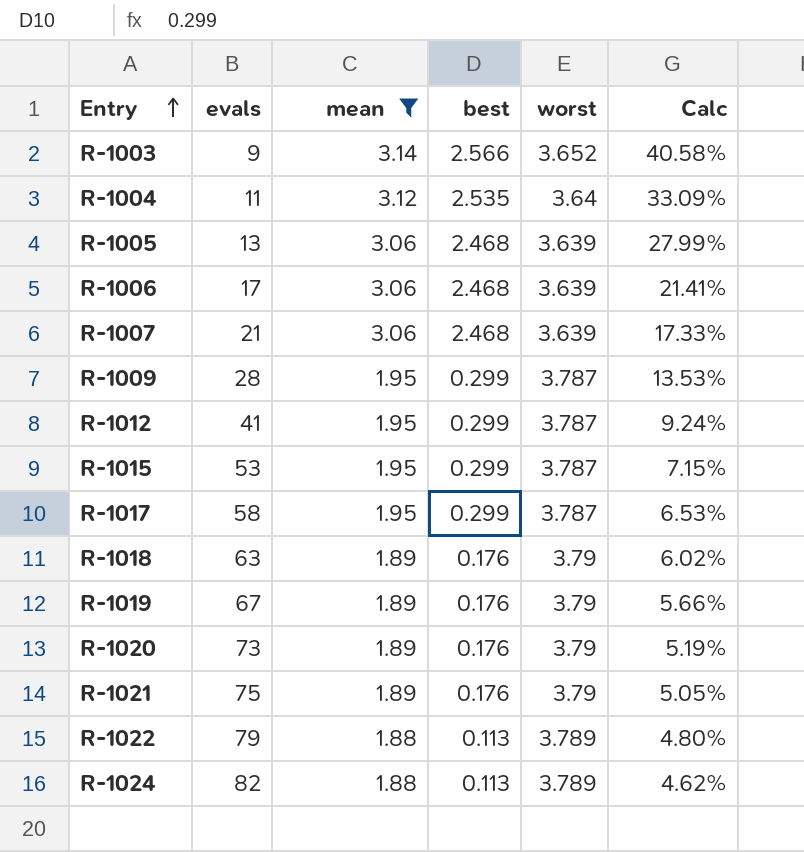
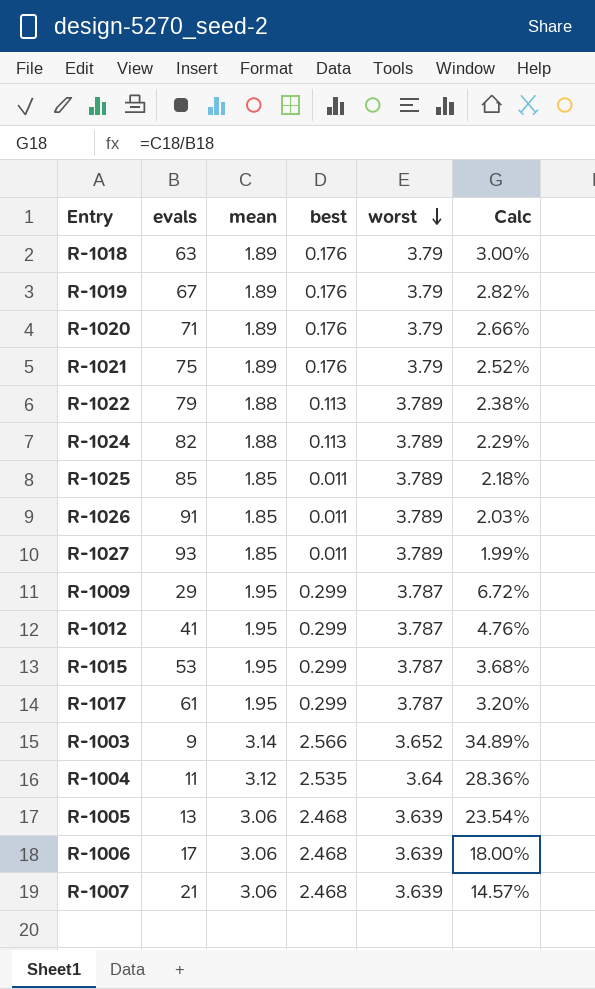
filter: mean != 1.85 -> none
row order: Entry ascending -> worst descending
column Calc | formula: [worst] / [evals] -> [mean] / [evals]
R-1020 | evals: 73 -> 71
R-1009 | evals: 28 -> 29
R-1017 | evals: 58 -> 61

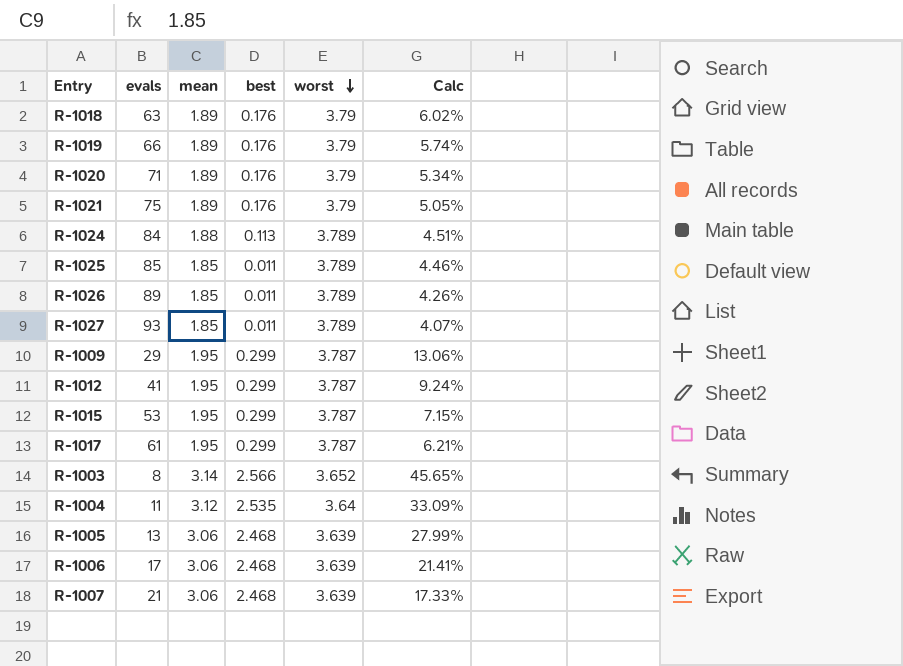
column Calc | formula: [mean] / [evals] -> [worst] / [evals]
row R-1022: 79 | 1.88 | 0.113 | 3.789 | 2.38% -> none
R-1019 | evals: 67 -> 66
R-1024 | evals: 82 -> 84
R-1026 | evals: 91 -> 89
R-1003 | evals: 9 -> 8

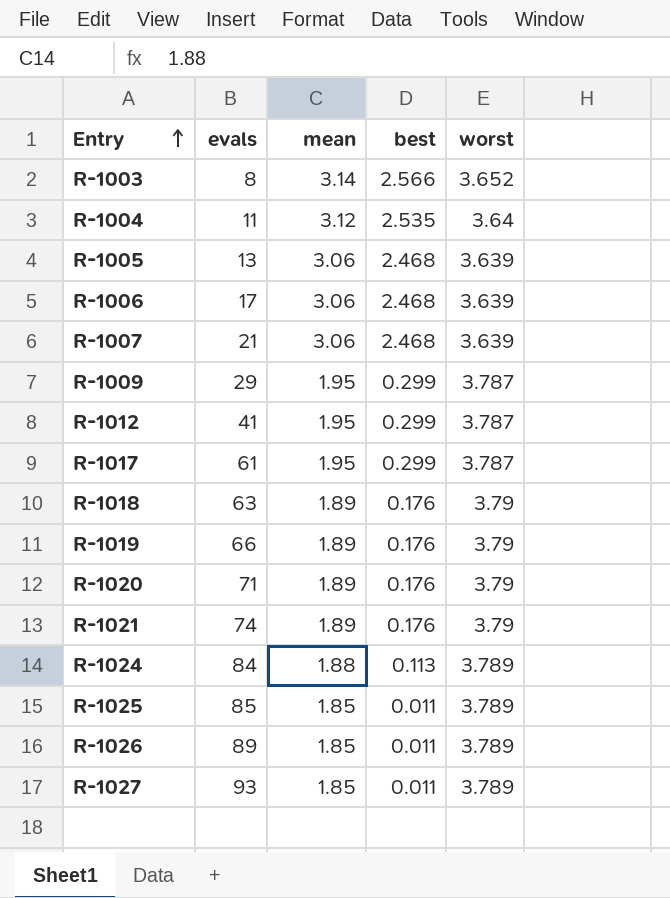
row order: worst descending -> Entry ascending
column Calc | formula: [worst] / [evals] -> none
row R-1015: 53 | 1.95 | 0.299 | 3.787 | 7.15% -> none
R-1021 | evals: 75 -> 74

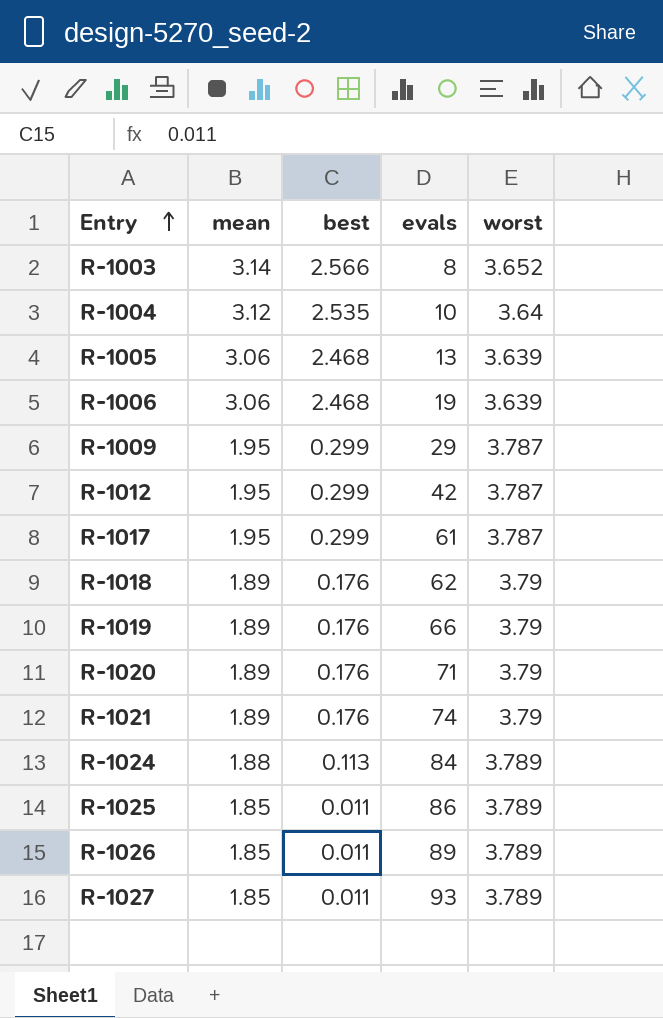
column evals | position: 2 -> 4
row R-1007: 21 | 3.06 | 2.468 | 3.639 -> none
R-1004 | evals: 11 -> 10
R-1006 | evals: 17 -> 19
R-1012 | evals: 41 -> 42
R-1018 | evals: 63 -> 62
R-1025 | evals: 85 -> 86

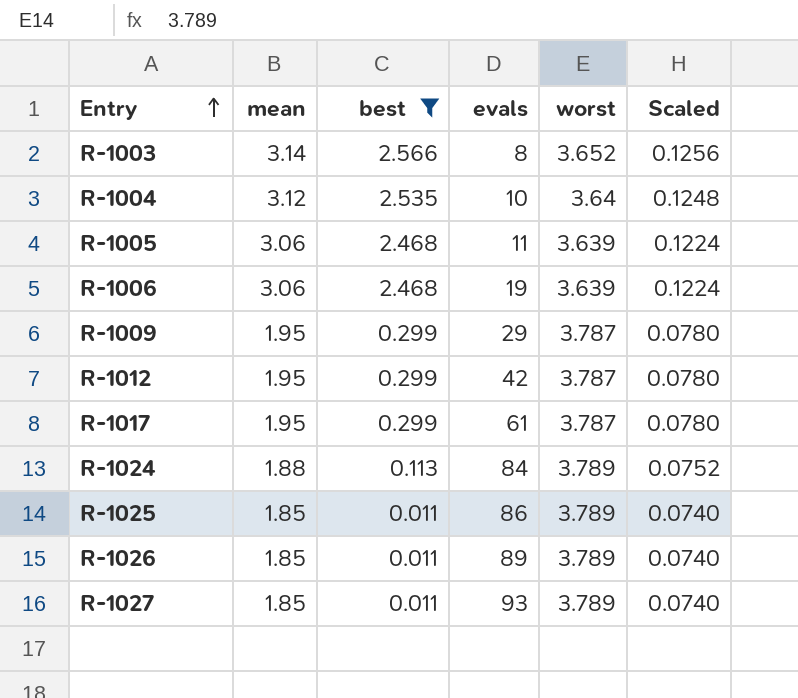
filter: none -> best != 0.176
column Scaled | formula: none -> [mean] * 0.04
R-1005 | evals: 13 -> 11

